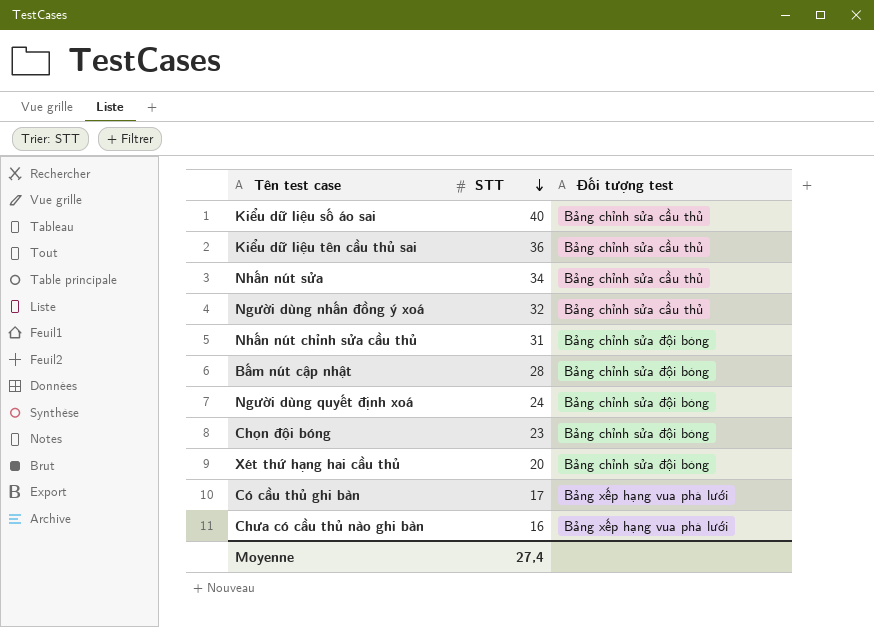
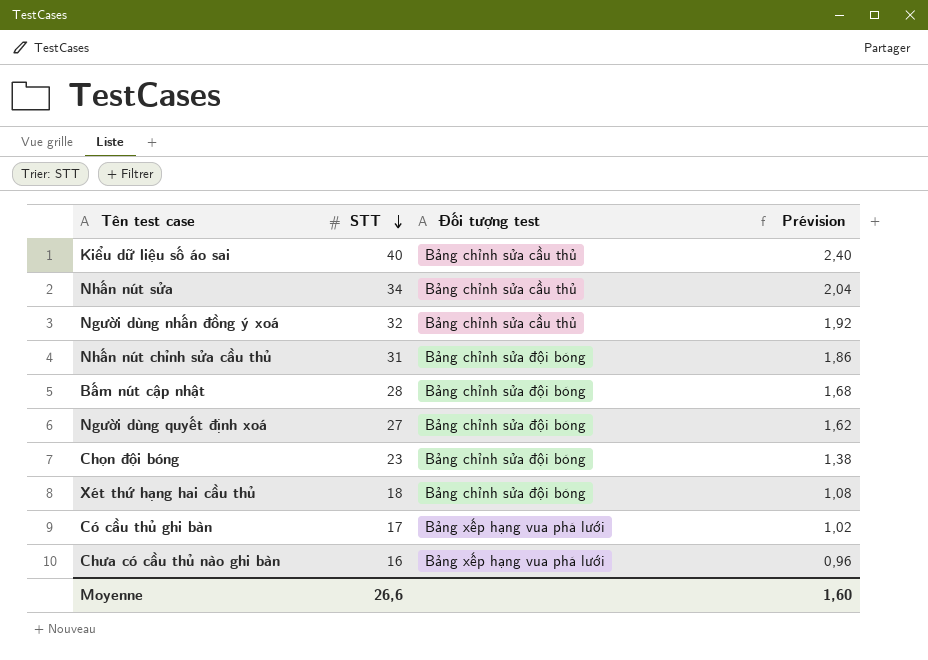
column Prévision | formula: none -> [STT] * 0,06
row Kiểu dữ liệu tên cầu thủ sai: 36 | Bảng chỉnh sửa cầu thủ -> none
Người dùng quyết định xoá | STT: 24 -> 27
Xét thứ hạng hai cầu thủ | STT: 20 -> 18
Moyenne | STT: 27,4 -> 26,6

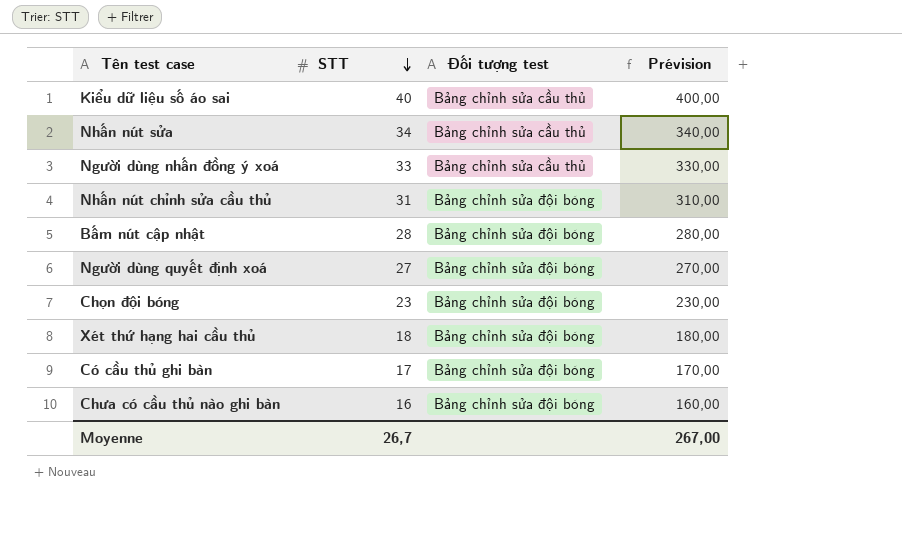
column Prévision | formula: [STT] * 0,06 -> [STT] * 10
Người dùng nhấn đồng ý xoá | STT: 32 -> 33
Có cầu thủ ghi bàn | Đối tượng test: Bảng xếp hạng vua phá lưới -> Bảng chỉnh sửa đội bóng
Chưa có cầu thủ nào ghi bàn | Đối tượng test: Bảng xếp hạng vua phá lưới -> Bảng chỉnh sửa đội bóng
Moyenne | STT: 26,6 -> 26,7
Moyenne | Prévision: 1,60 -> 267,00

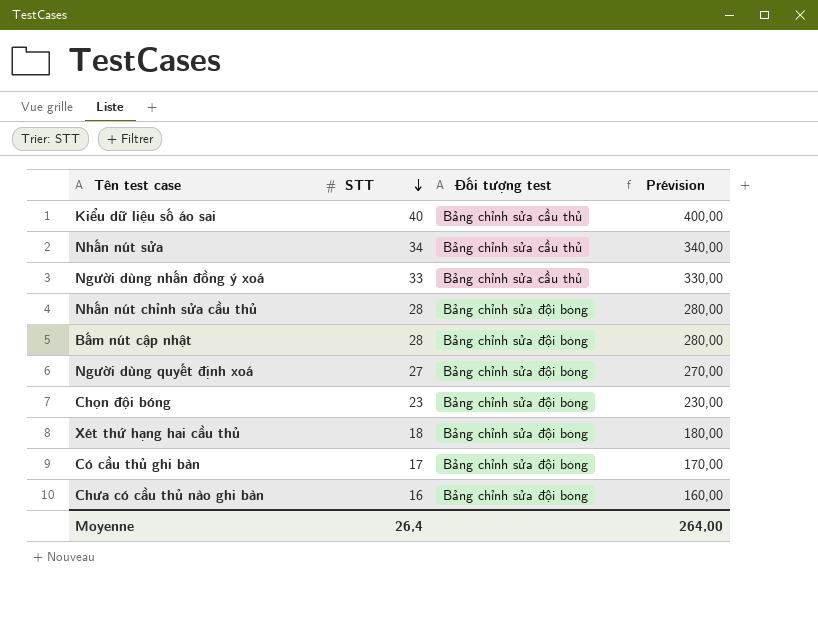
Nhấn nút chỉnh sửa cầu thủ | STT: 31 -> 28
Nhấn nút chỉnh sửa cầu thủ | Prévision: 310,00 -> 280,00
Moyenne | STT: 26,7 -> 26,4
Moyenne | Prévision: 267,00 -> 264,00

